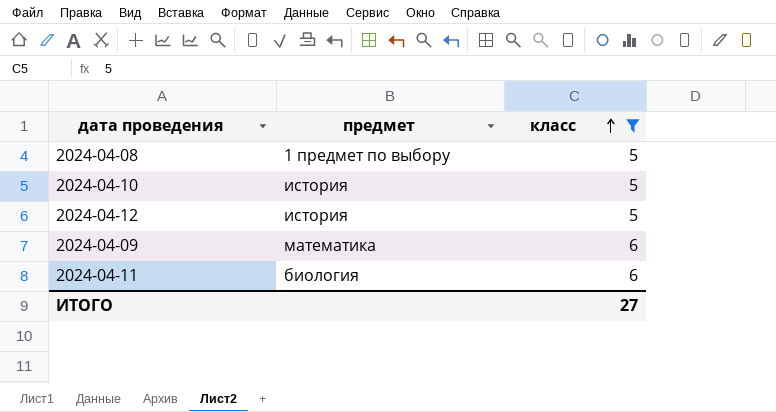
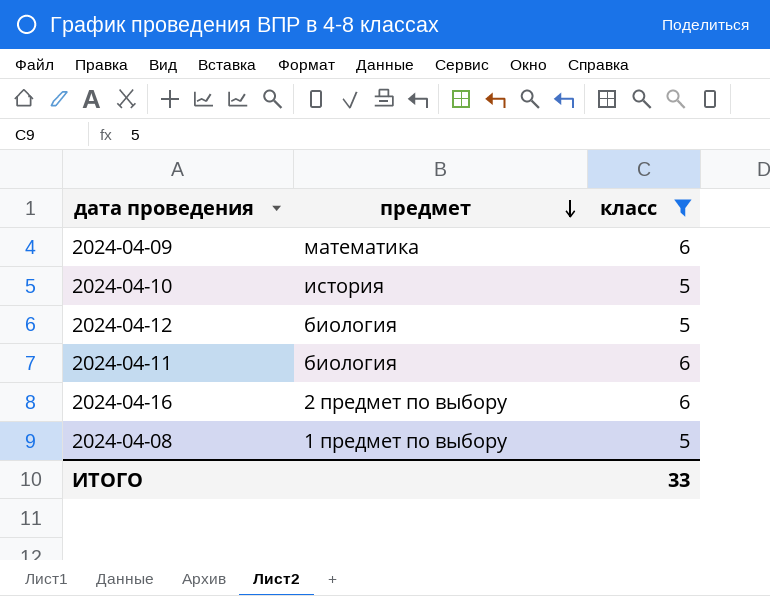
row order: класс ascending -> предмет descending
2024-04-12 | предмет: история -> биология
row 2024-04-16: none -> 2 предмет по выбору | 6
ИТОГО | класс: 27 -> 33

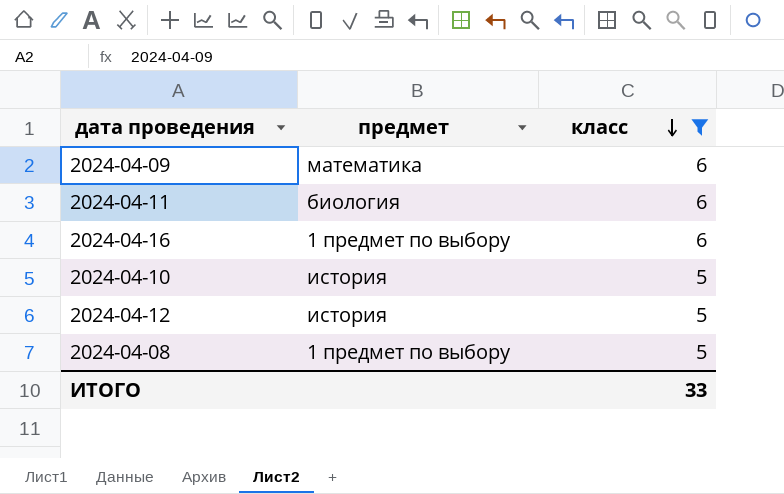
row order: предмет descending -> класс descending
2024-04-16 | предмет: 2 предмет по выбору -> 1 предмет по выбору
2024-04-12 | предмет: биология -> история

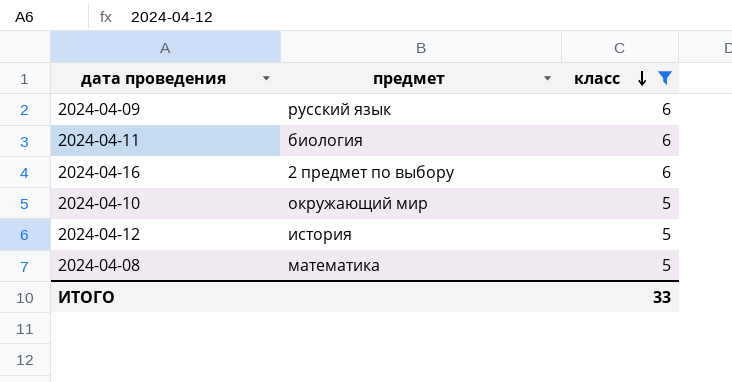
2024-04-09 | предмет: математика -> русский язык
2024-04-16 | предмет: 1 предмет по выбору -> 2 предмет по выбору
2024-04-10 | предмет: история -> окружающий мир
2024-04-08 | предмет: 1 предмет по выбору -> математика

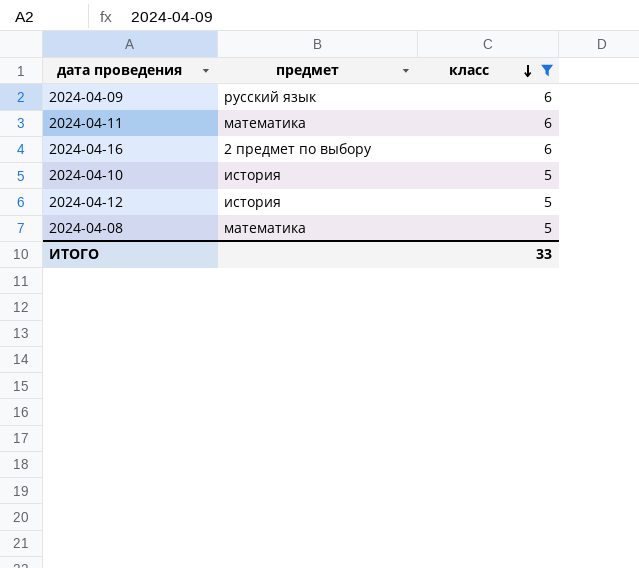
2024-04-11 | предмет: биология -> математика
2024-04-10 | предмет: окружающий мир -> история

